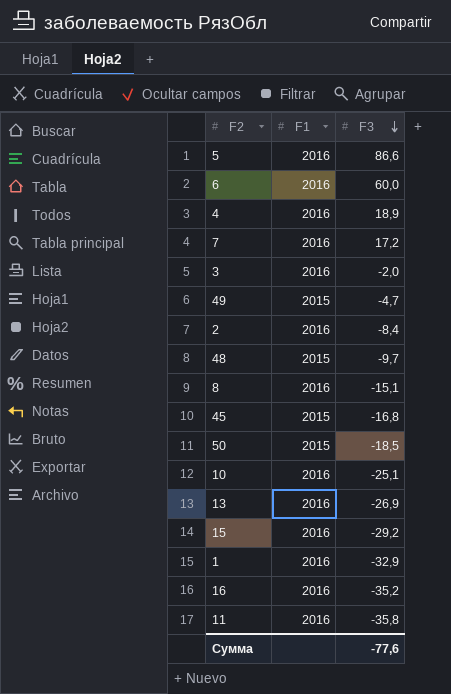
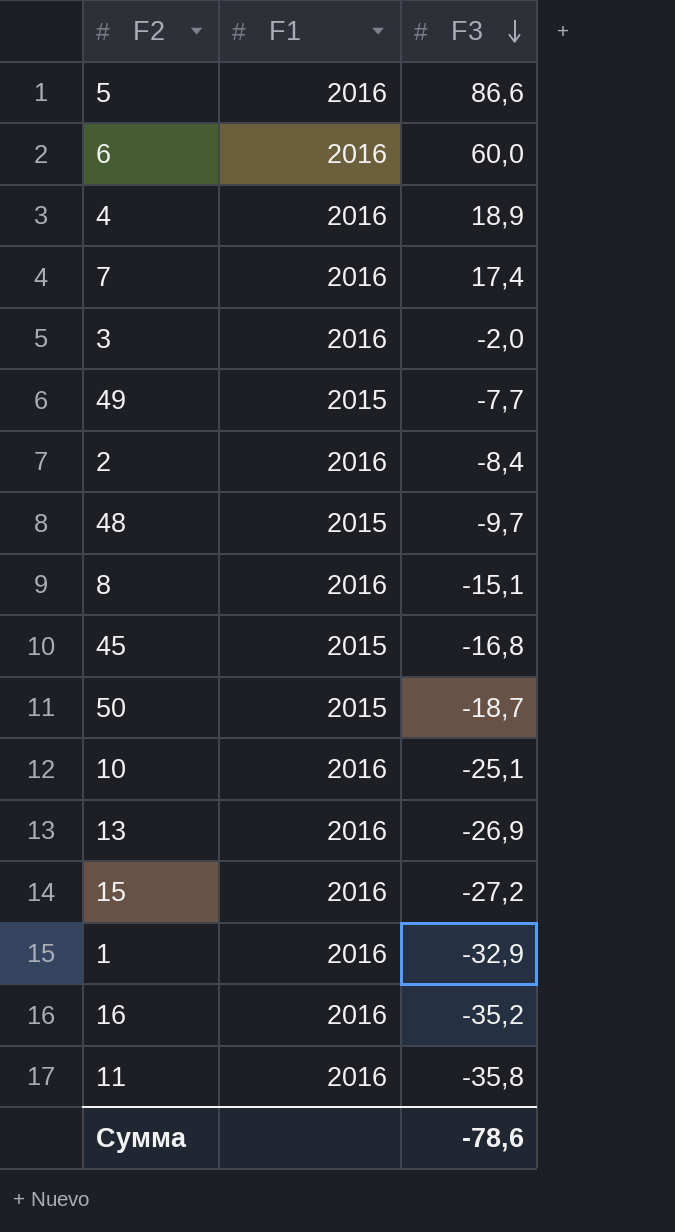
7 | F3: 17,2 -> 17,4
49 | F3: -4,7 -> -7,7
50 | F3: -18,5 -> -18,7
15 | F3: -29,2 -> -27,2
Сумма | F3: -77,6 -> -78,6

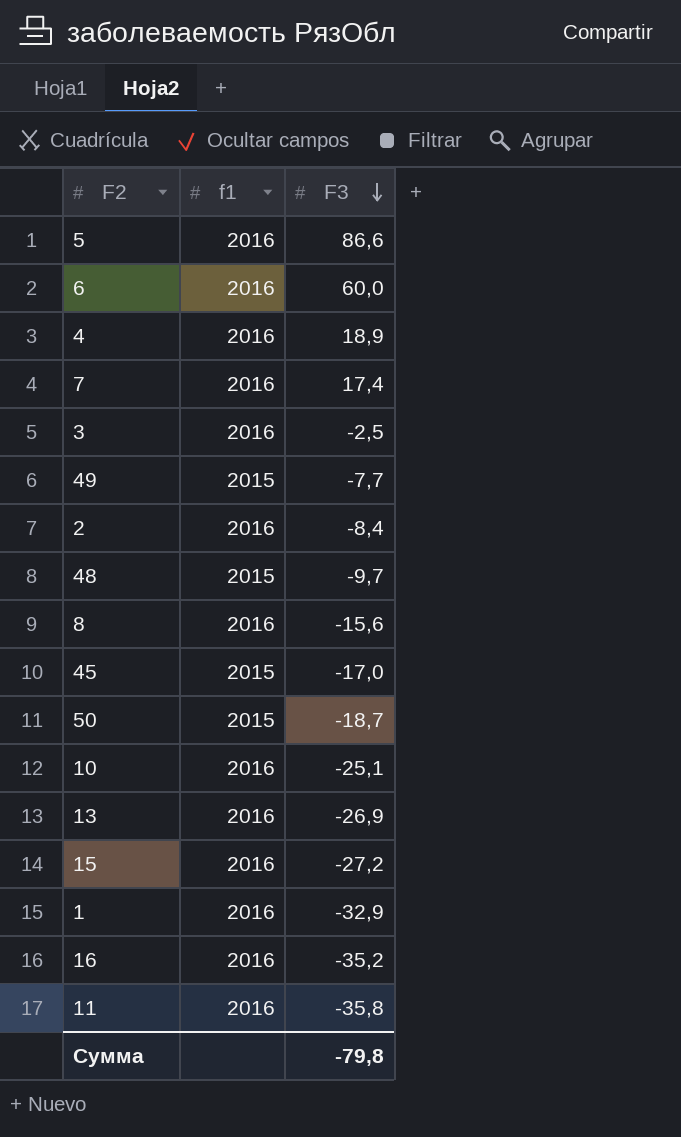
column name: F1 -> f1
3 | F3: -2,0 -> -2,5
8 | F3: -15,1 -> -15,6
45 | F3: -16,8 -> -17,0
Сумма | F3: -78,6 -> -79,8

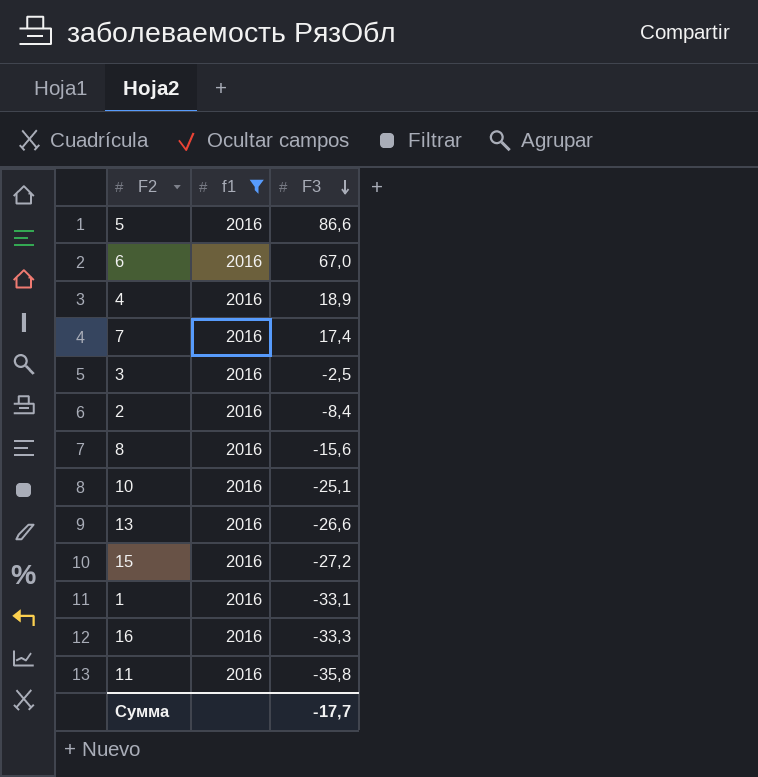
filter: none -> f1 = 2016
6 | F3: 60,0 -> 67,0
13 | F3: -26,9 -> -26,6
1 | F3: -32,9 -> -33,1
16 | F3: -35,2 -> -33,3
Сумма | F3: -79,8 -> -17,7

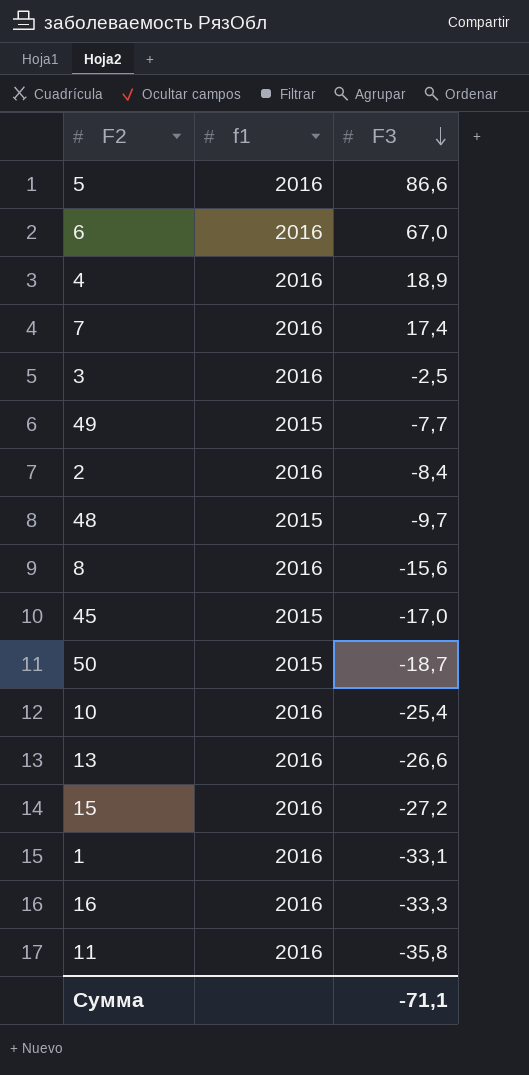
filter: f1 = 2016 -> none
10 | F3: -25,1 -> -25,4
Сумма | F3: -17,7 -> -71,1

